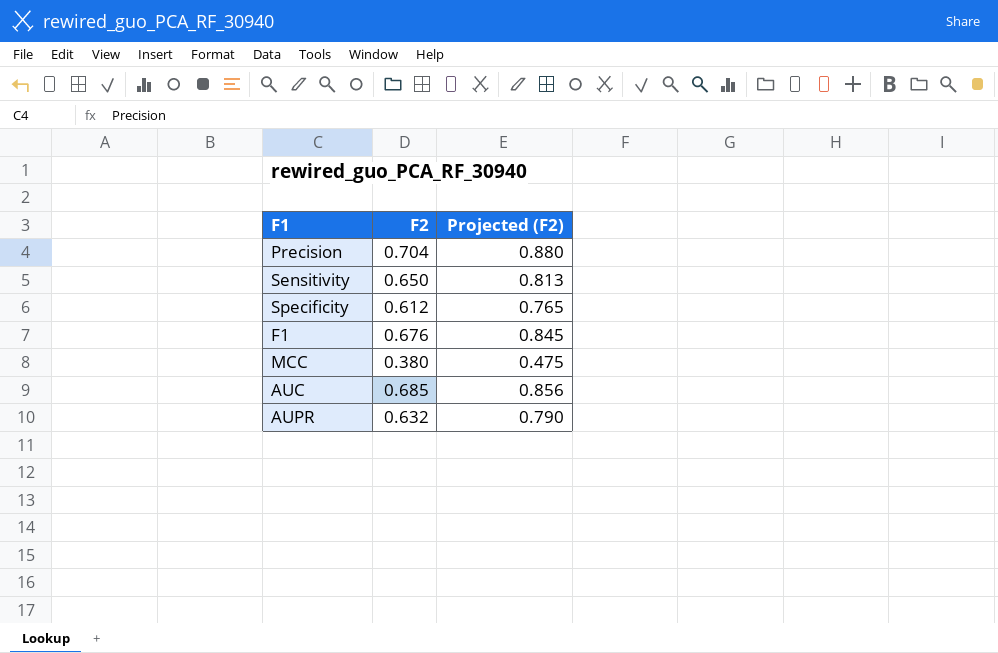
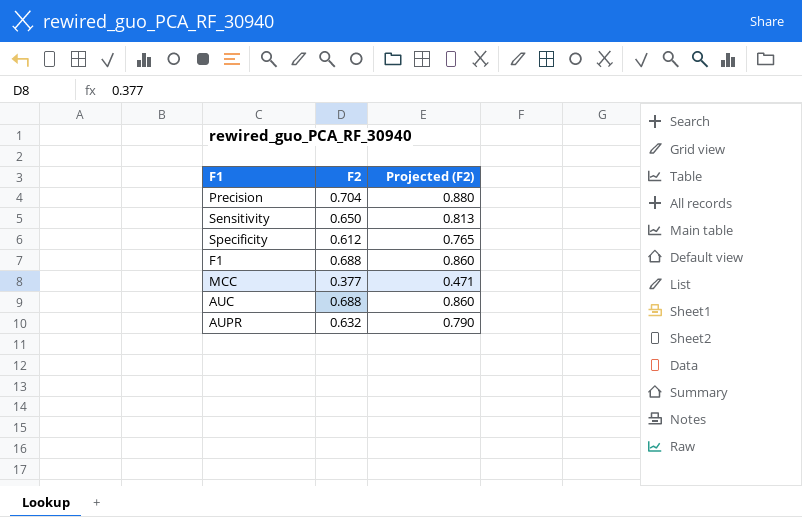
F1 | F2: 0.676 -> 0.688
F1 | Projected (F2): 0.845 -> 0.860
MCC | F2: 0.380 -> 0.377
MCC | Projected (F2): 0.475 -> 0.471
AUC | F2: 0.685 -> 0.688
AUC | Projected (F2): 0.856 -> 0.860

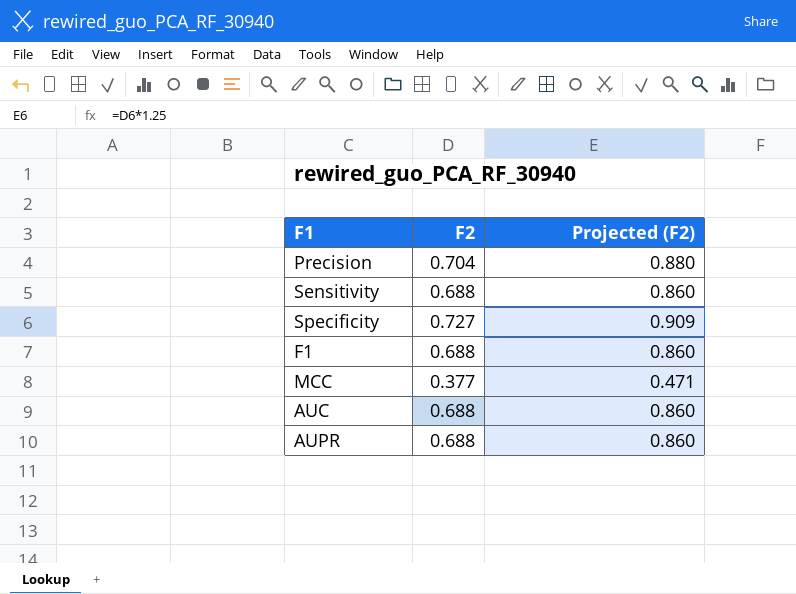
Sensitivity | F2: 0.650 -> 0.688
Sensitivity | Projected (F2): 0.813 -> 0.860
Specificity | F2: 0.612 -> 0.727
Specificity | Projected (F2): 0.765 -> 0.909
AUPR | F2: 0.632 -> 0.688
AUPR | Projected (F2): 0.790 -> 0.860

